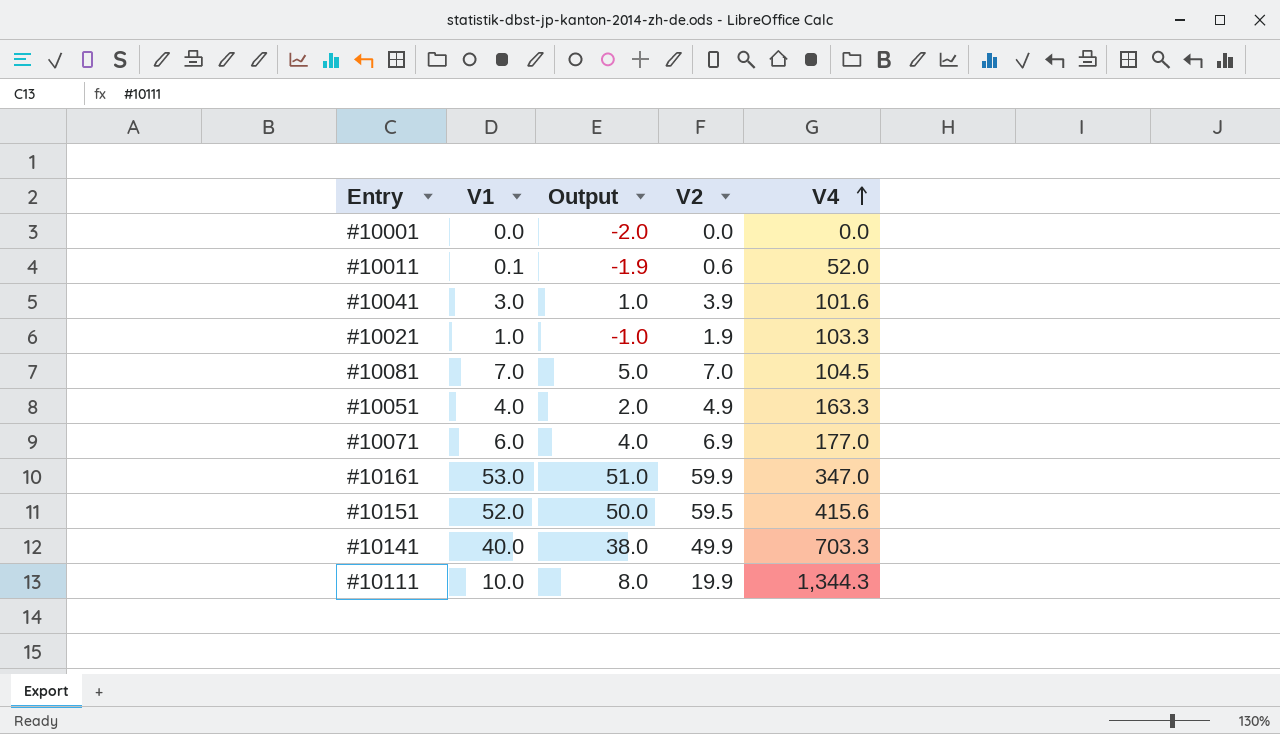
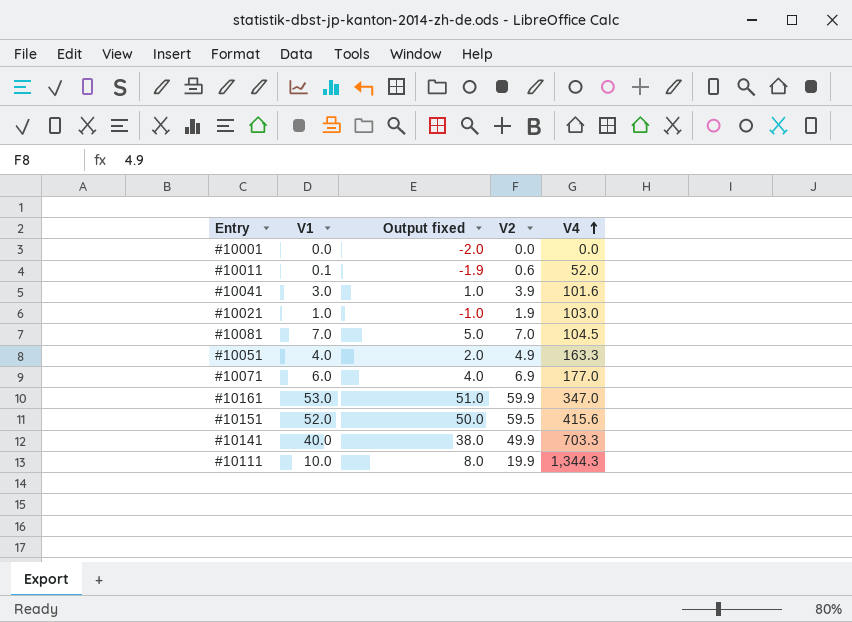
column name: Output -> Output fixed
#10021 | V4: 103.3 -> 103.0

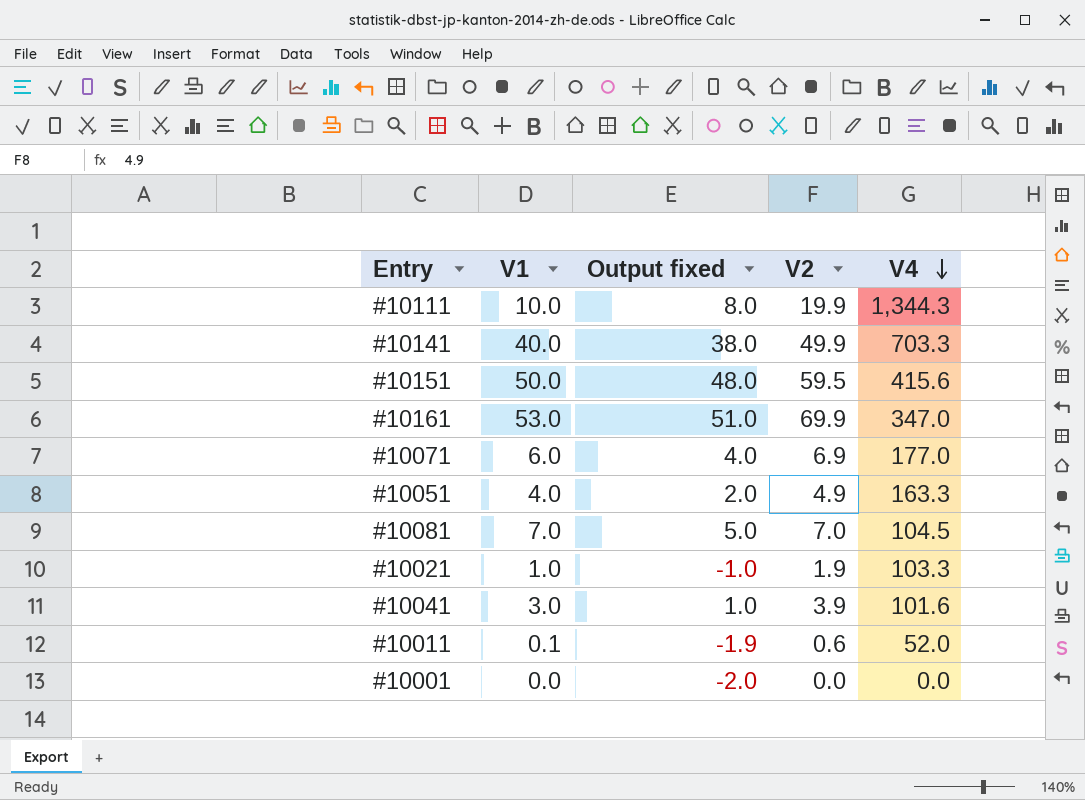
row order: V4 ascending -> V4 descending
#10151 | V1: 52.0 -> 50.0
#10151 | Output fixed: 50.0 -> 48.0
#10161 | V2: 59.9 -> 69.9
#10021 | V4: 103.0 -> 103.3

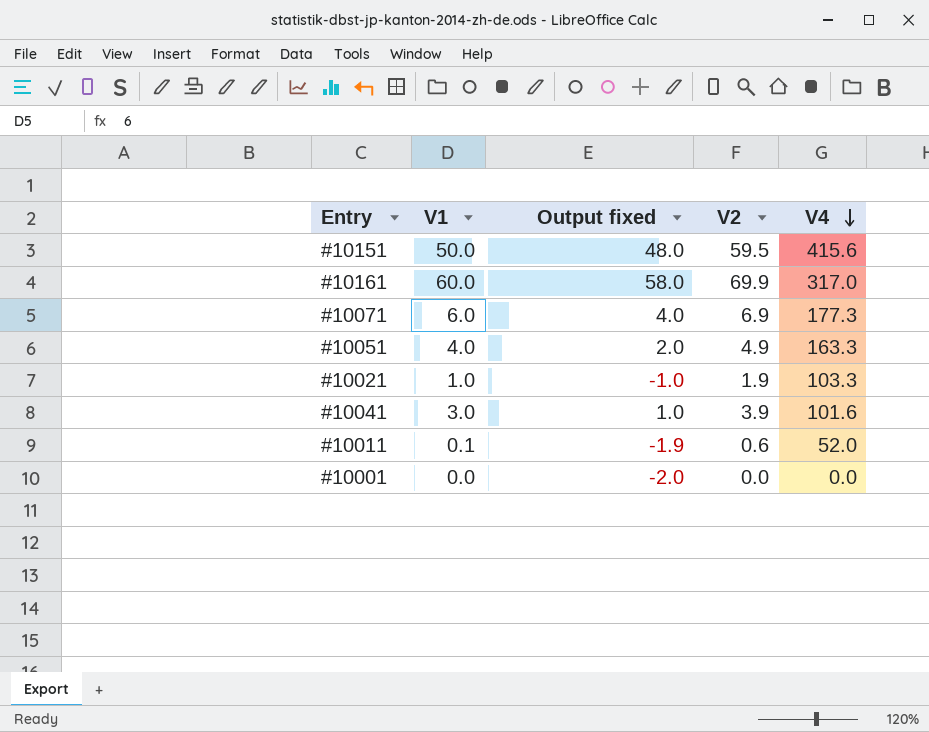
row #10111: 10.0 | 8.0 | 19.9 | 1,344.3 -> none
row #10141: 40.0 | 38.0 | 49.9 | 703.3 -> none
row #10081: 7.0 | 5.0 | 7.0 | 104.5 -> none
#10161 | V1: 53.0 -> 60.0
#10161 | Output fixed: 51.0 -> 58.0
#10161 | V4: 347.0 -> 317.0
#10071 | V4: 177.0 -> 177.3

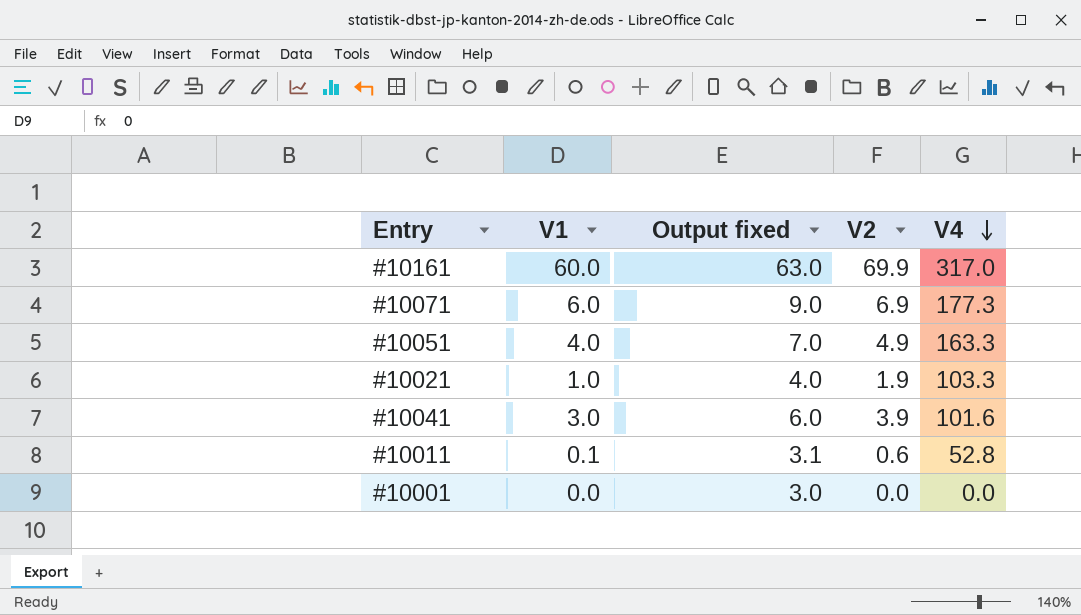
column Output fixed | formula: [V1] - 2 -> [V1] + 3
row #10151: 50.0 | 48.0 | 59.5 | 415.6 -> none
#10011 | V4: 52.0 -> 52.8

